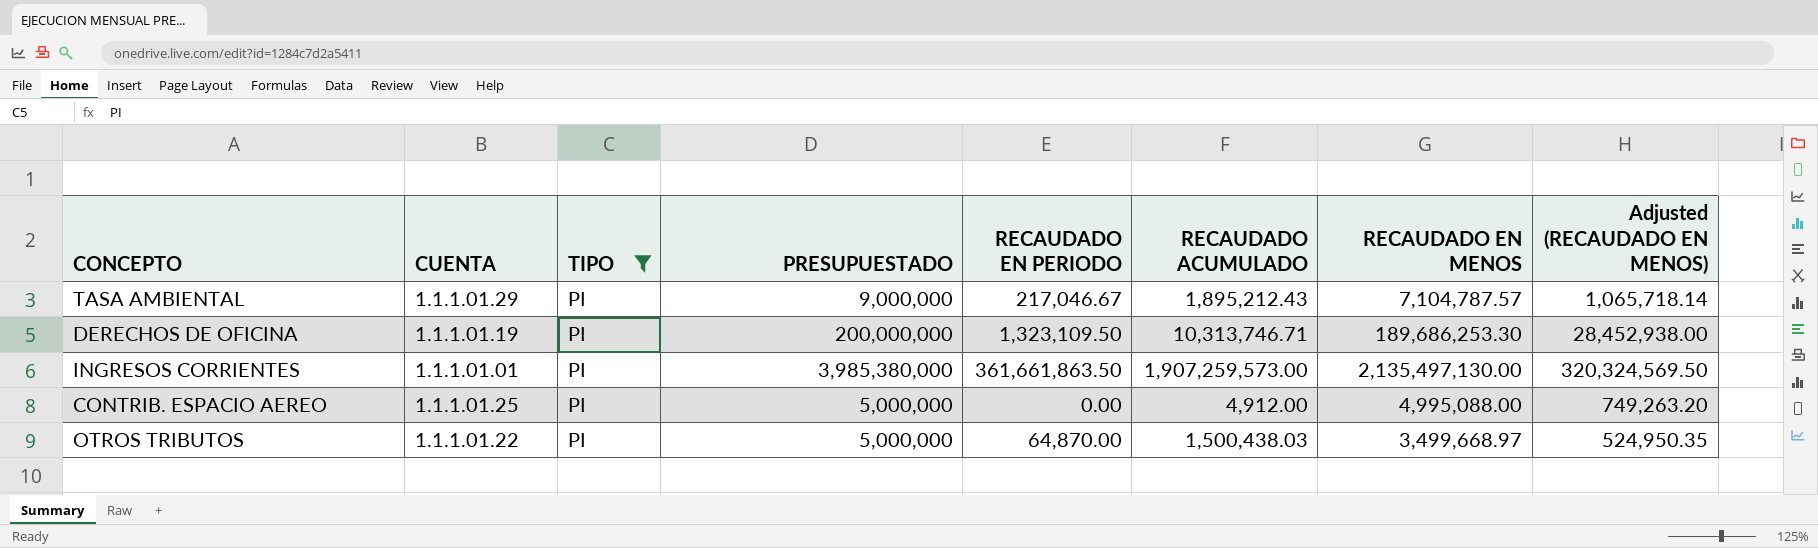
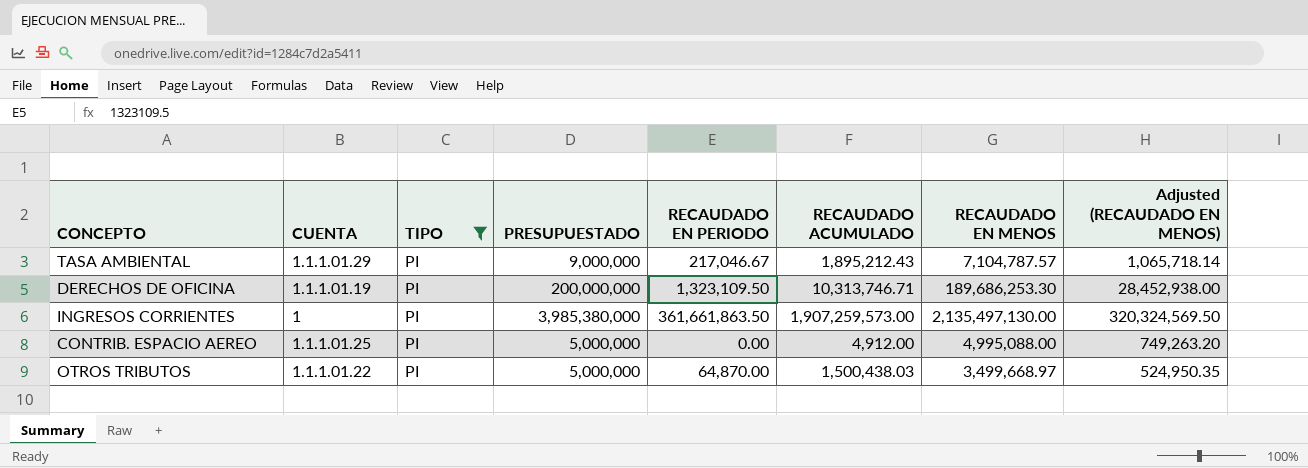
INGRESOS CORRIENTES | CUENTA: 1.1.1.01.01 -> 1

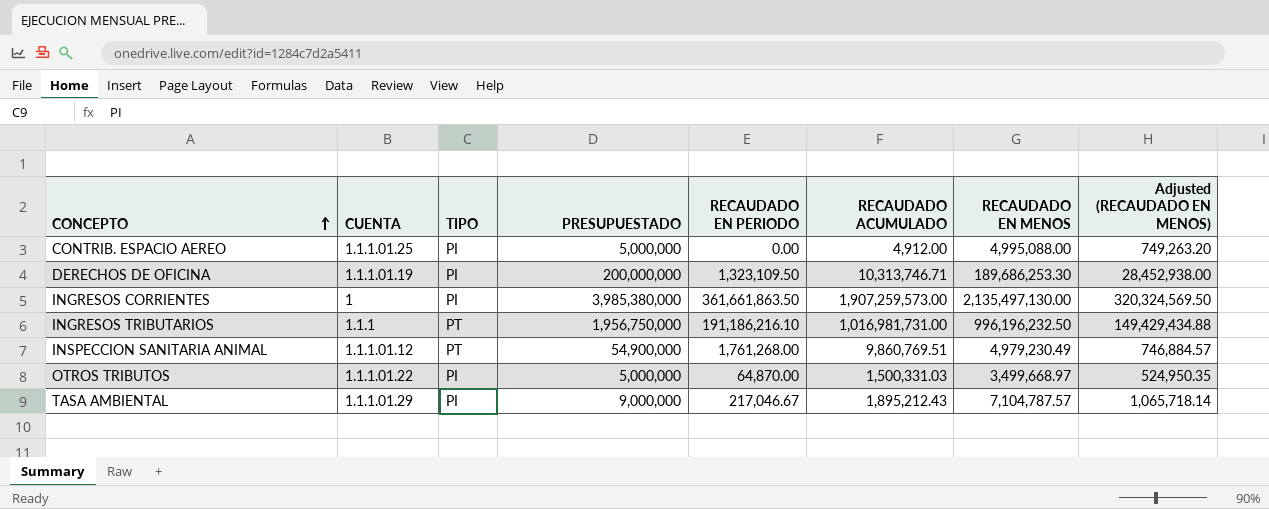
filter: TIPO = PI -> none
row order: none -> CONCEPTO ascending
OTROS TRIBUTOS | RECAUDADO ACUMULADO: 1,500,438.03 -> 1,500,331.03

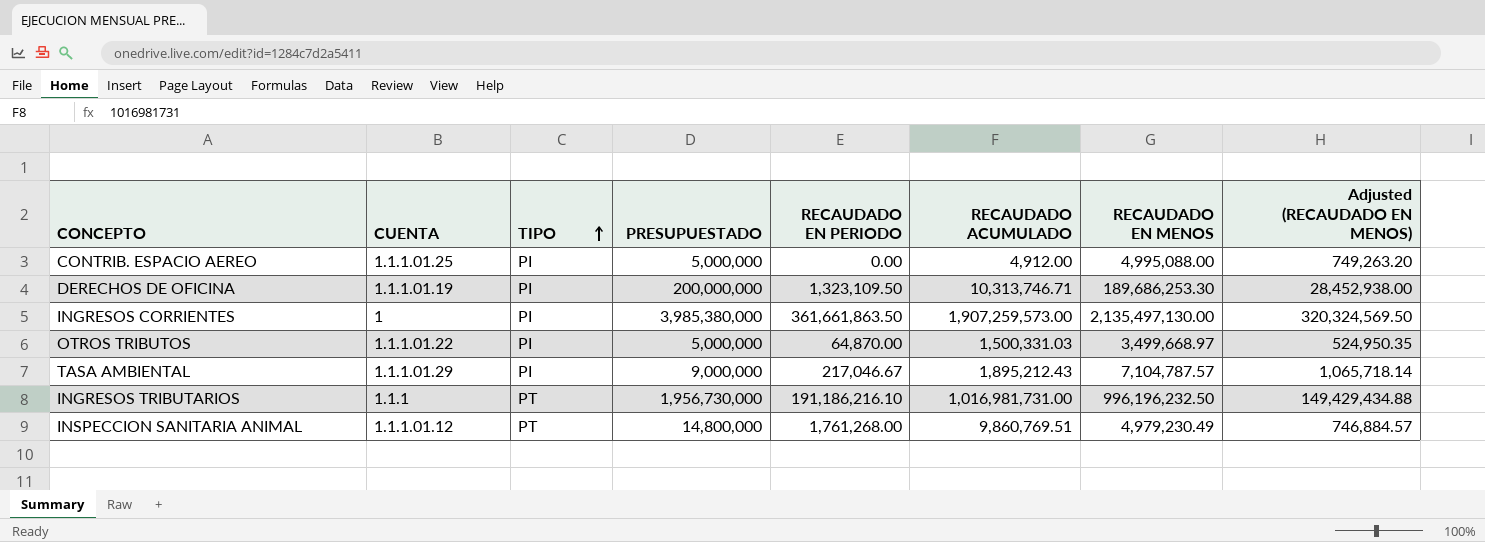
row order: CONCEPTO ascending -> TIPO ascending
INGRESOS TRIBUTARIOS | PRESUPUESTADO: 1,956,750,000 -> 1,956,730,000
INSPECCION SANITARIA ANIMAL | PRESUPUESTADO: 54,900,000 -> 14,800,000

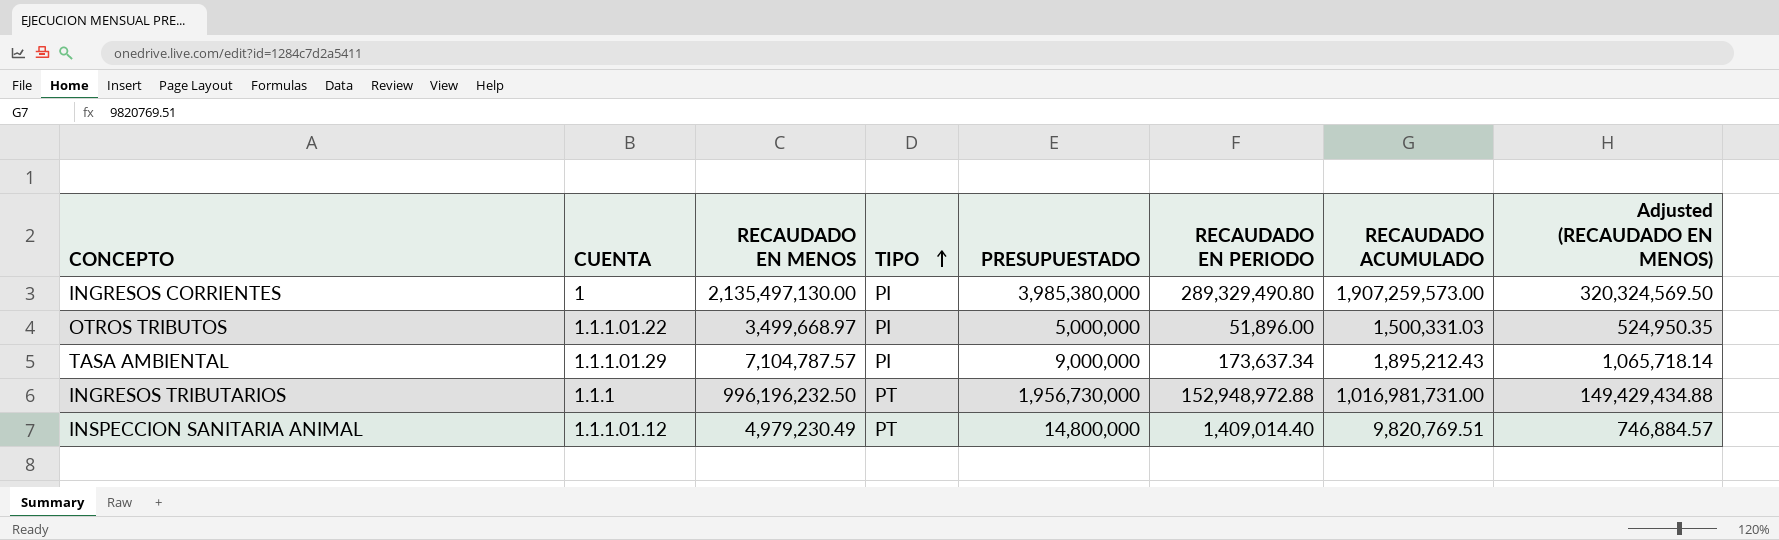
column RECAUDADO EN MENOS | position: 7 -> 3
row CONTRIB. ESPACIO AEREO: 1.1.1.01.25 | PI | 5,000,000 | 0.00 | 4,912.00 | 4,995,088.00 | 749,263.20 -> none
row DERECHOS DE OFICINA: 1.1.1.01.19 | PI | 200,000,000 | 1,323,109.50 | 10,313,746.71 | 189,686,253.30 | 28,452,938.00 -> none
INGRESOS CORRIENTES | RECAUDADO EN PERIODO: 361,661,863.50 -> 289,329,490.80
OTROS TRIBUTOS | RECAUDADO EN PERIODO: 64,870.00 -> 51,896.00
TASA AMBIENTAL | RECAUDADO EN PERIODO: 217,046.67 -> 173,637.34
INGRESOS TRIBUTARIOS | RECAUDADO EN PERIODO: 191,186,216.10 -> 152,948,972.88
INSPECCION SANITARIA ANIMAL | RECAUDADO EN PERIODO: 1,761,268.00 -> 1,409,014.40
INSPECCION SANITARIA ANIMAL | RECAUDADO ACUMULADO: 9,860,769.51 -> 9,820,769.51

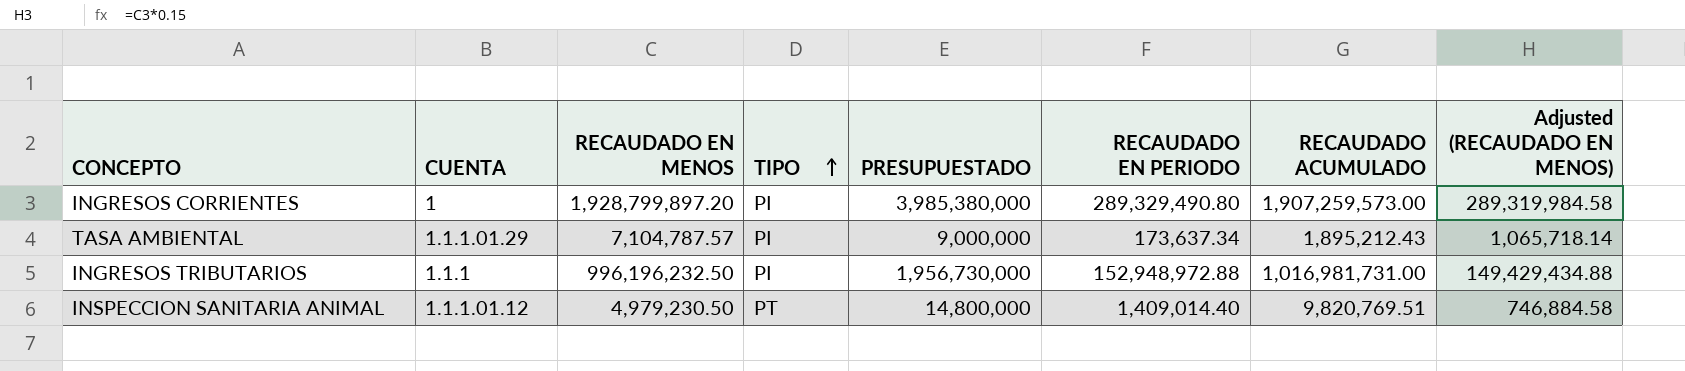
row OTROS TRIBUTOS: 1.1.1.01.22 | 3,499,668.97 | PI | 5,000,000 | 51,896.00 | 1,500,331.03 | 524,950.35 -> none
INGRESOS CORRIENTES | RECAUDADO EN MENOS: 2,135,497,130.00 -> 1,928,799,897.20
INGRESOS CORRIENTES | Adjusted (RECAUDADO EN MENOS): 320,324,569.50 -> 289,319,984.58
INGRESOS TRIBUTARIOS | TIPO: PT -> PI
INSPECCION SANITARIA ANIMAL | RECAUDADO EN MENOS: 4,979,230.49 -> 4,979,230.50
INSPECCION SANITARIA ANIMAL | Adjusted (RECAUDADO EN MENOS): 746,884.57 -> 746,884.58

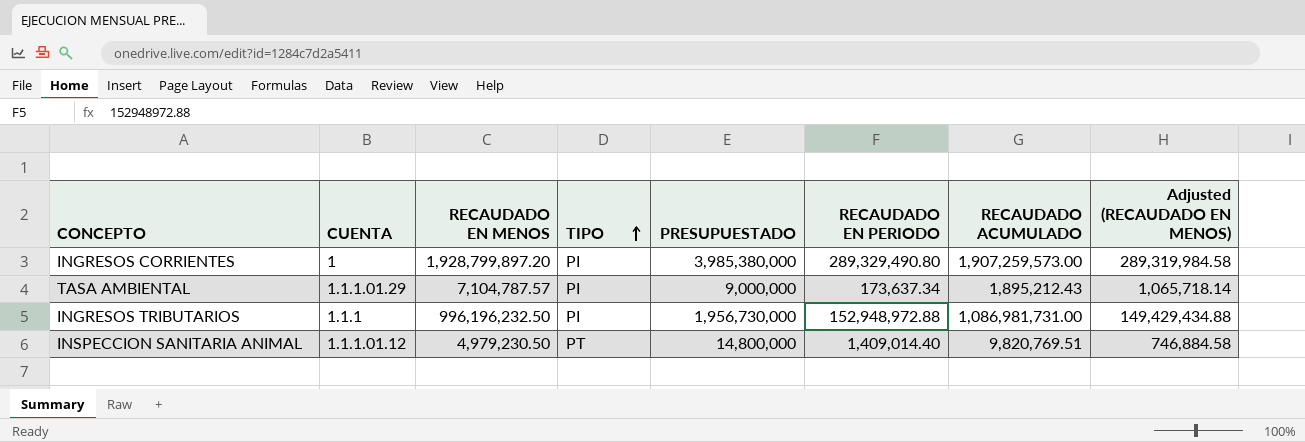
INGRESOS TRIBUTARIOS | RECAUDADO ACUMULADO: 1,016,981,731.00 -> 1,086,981,731.00

